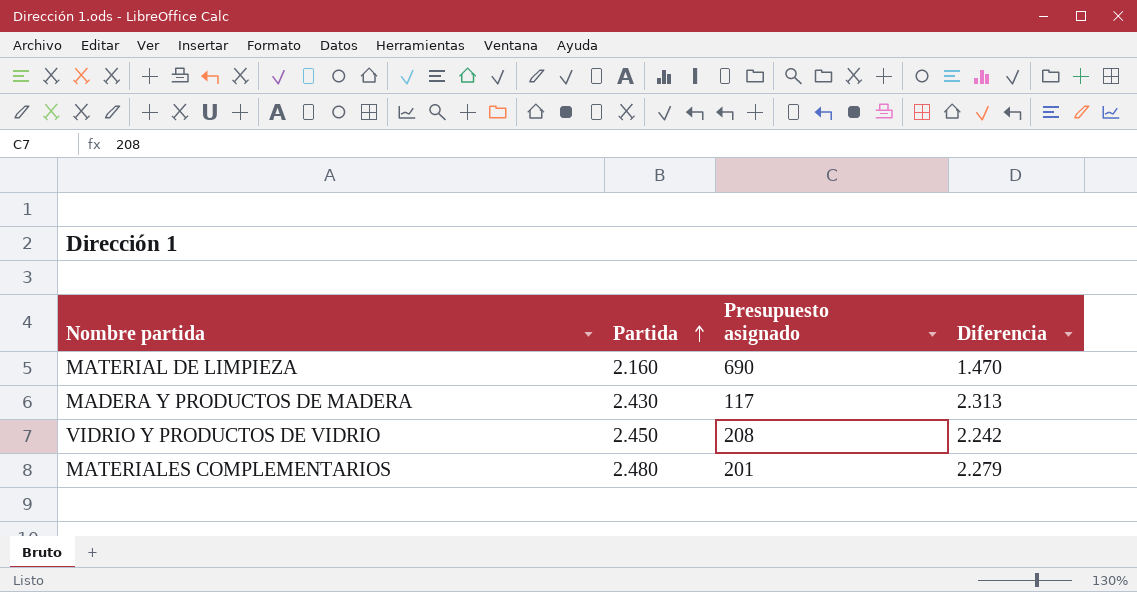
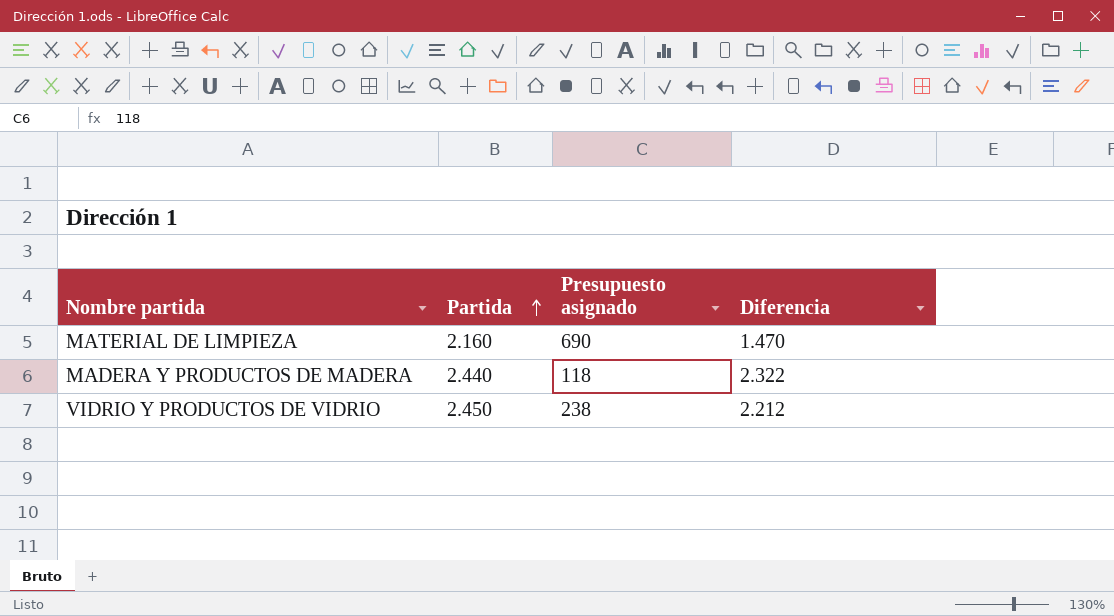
row MATERIALES COMPLEMENTARIOS: 2.480 | 201 | 2.279 -> none
MADERA Y PRODUCTOS DE MADERA | Partida: 2.430 -> 2.440
MADERA Y PRODUCTOS DE MADERA | Presupuesto asignado: 117 -> 118
MADERA Y PRODUCTOS DE MADERA | Diferencia: 2.313 -> 2.322
VIDRIO Y PRODUCTOS DE VIDRIO | Presupuesto asignado: 208 -> 238
VIDRIO Y PRODUCTOS DE VIDRIO | Diferencia: 2.242 -> 2.212

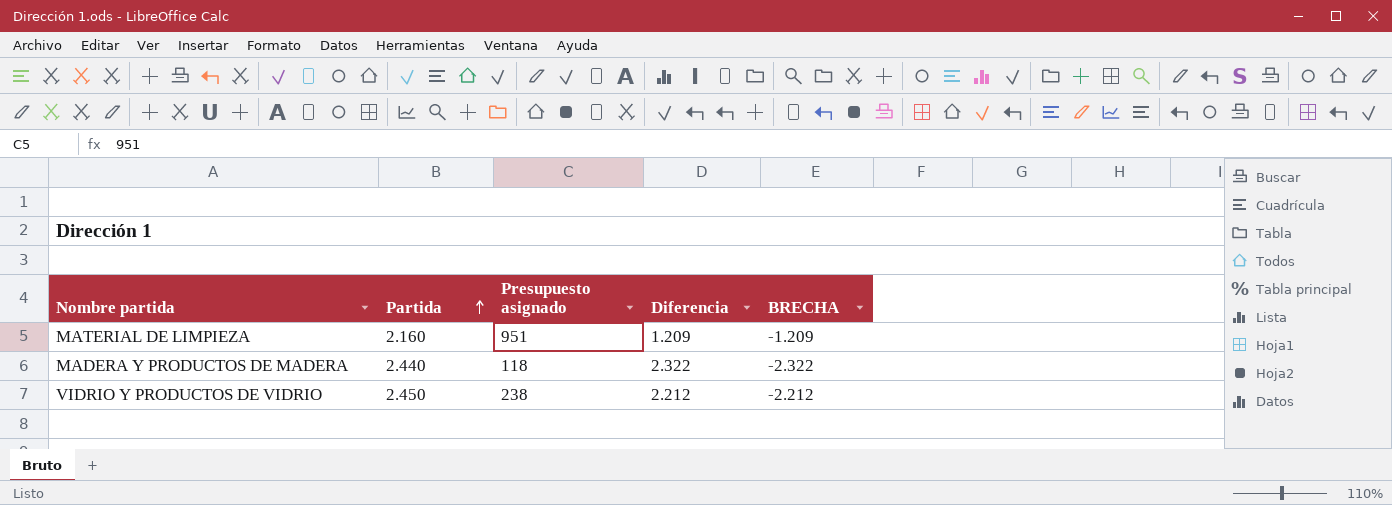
column BRECHA | formula: none -> [Presupuesto asignado] - [Partida]
MATERIAL DE LIMPIEZA | Presupuesto asignado: 690 -> 951
MATERIAL DE LIMPIEZA | Diferencia: 1.470 -> 1.209

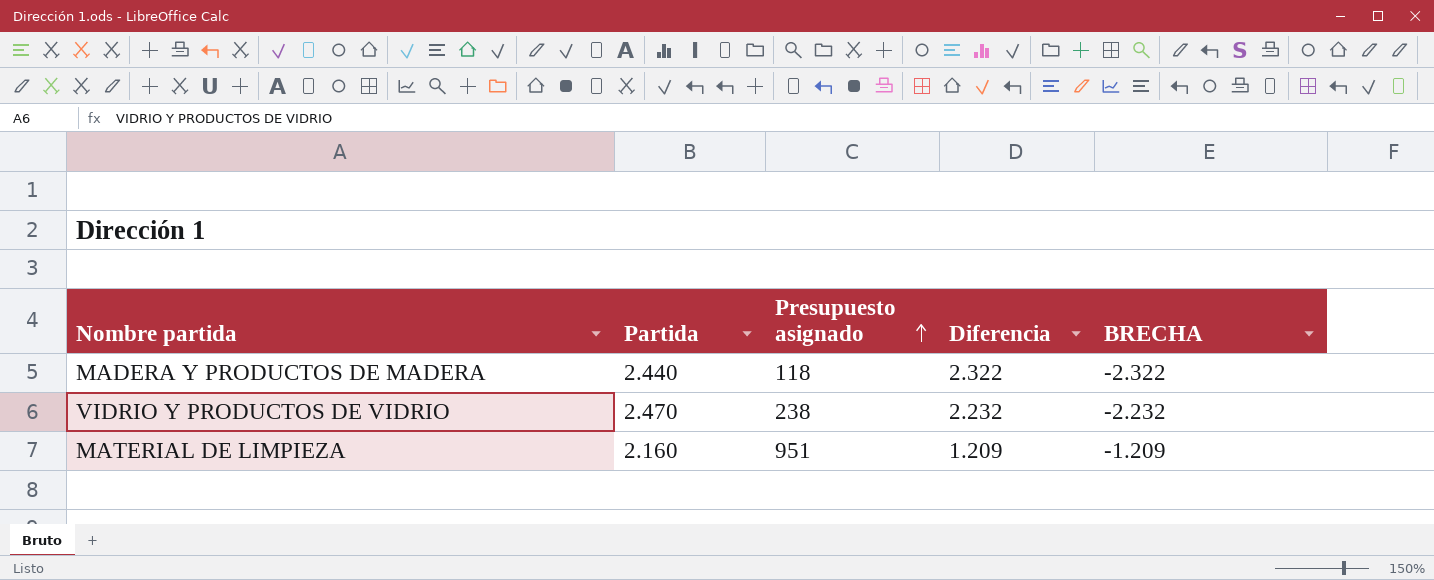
row order: Partida ascending -> Presupuesto asignado ascending
VIDRIO Y PRODUCTOS DE VIDRIO | Partida: 2.450 -> 2.470
VIDRIO Y PRODUCTOS DE VIDRIO | Diferencia: 2.212 -> 2.232
VIDRIO Y PRODUCTOS DE VIDRIO | BRECHA: -2.212 -> -2.232

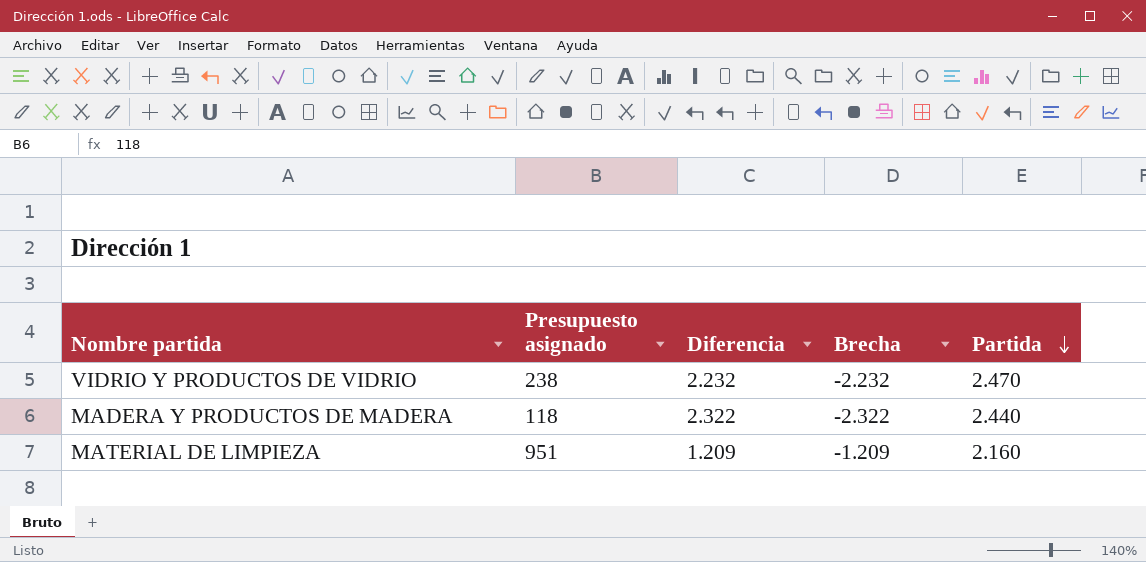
row order: Presupuesto asignado ascending -> Partida descending
column name: BRECHA -> Brecha
column Partida | position: 2 -> 5

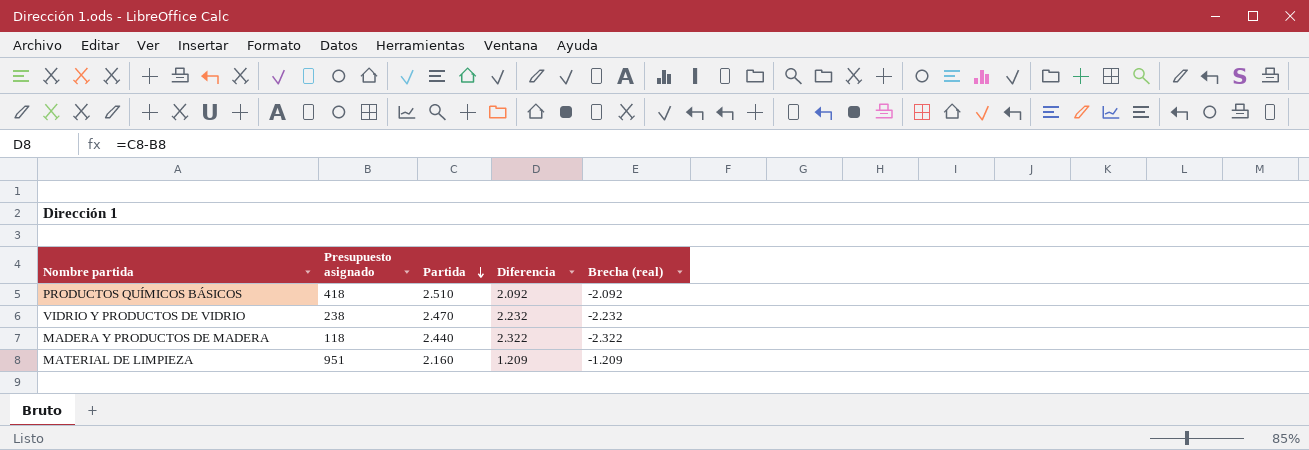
column Partida | position: 5 -> 3
column name: Brecha -> Brecha (real)
row PRODUCTOS QUÍMICOS BÁSICOS: none -> 418 | 2.510 | 2.092 | -2.092

